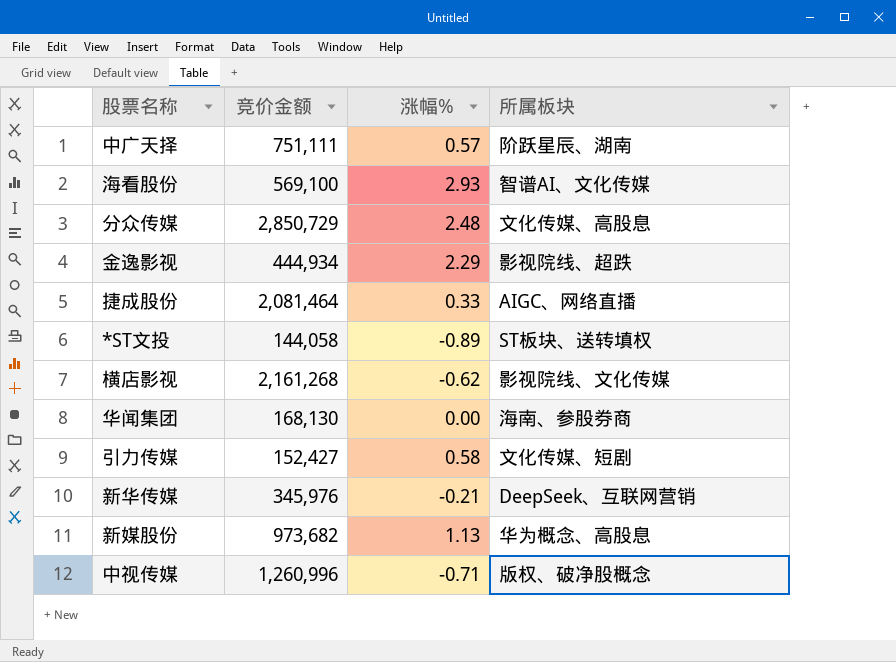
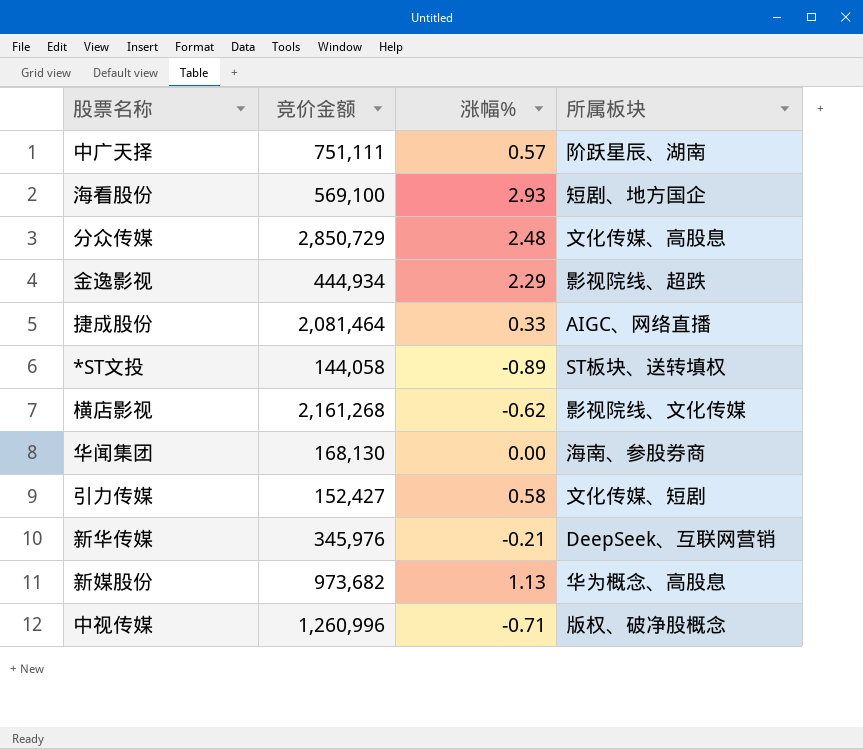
海看股份 | 所属板块: 智谱AI、文化传媒 -> 短剧、地方国企

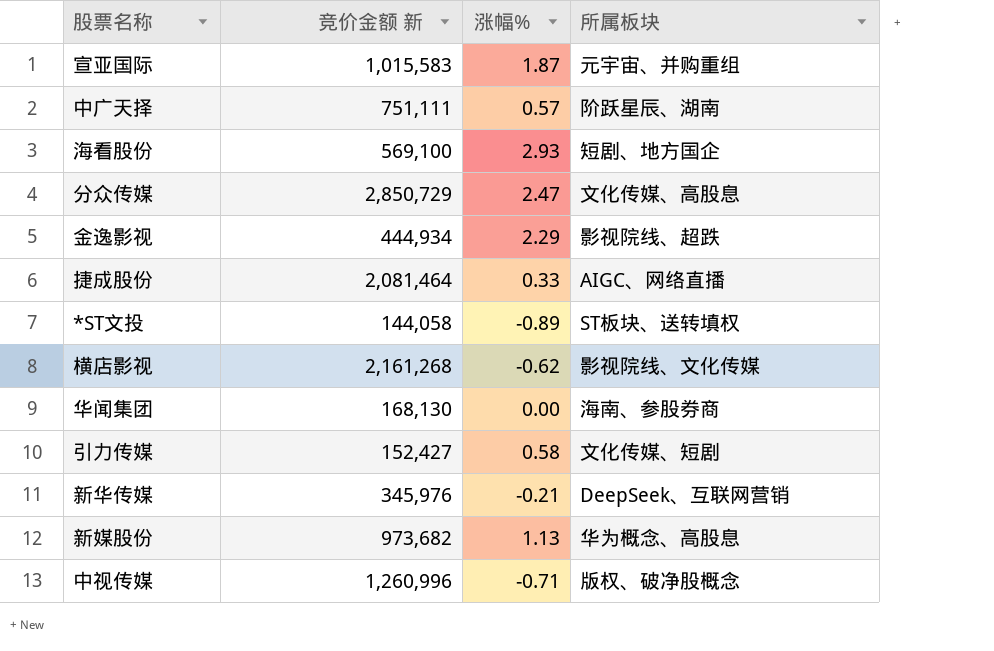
column name: 竞价金额 -> 竞价金额 新
row 宣亚国际: none -> 1,015,583 | 1.87 | 元宇宙、并购重组
分众传媒 | 涨幅%: 2.48 -> 2.47

